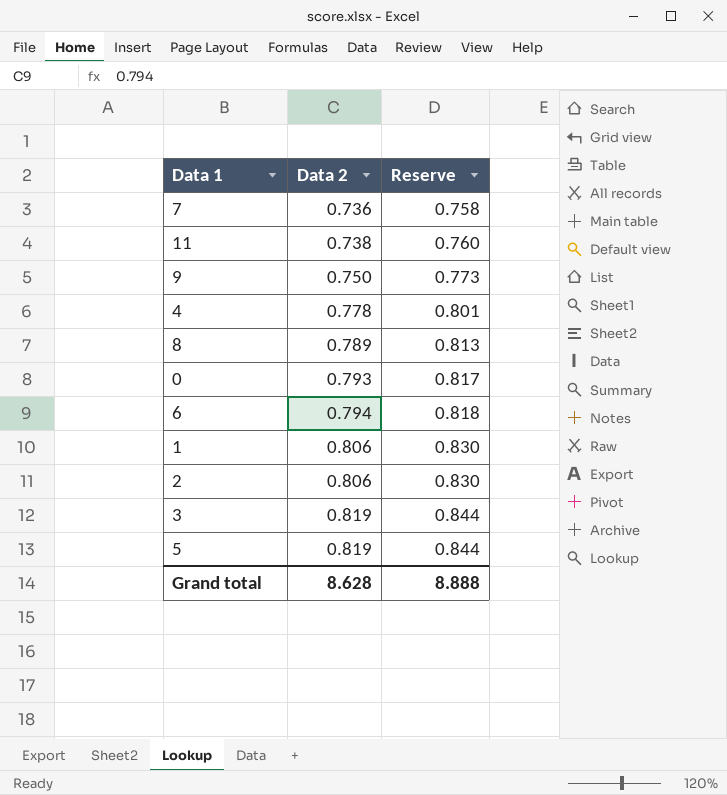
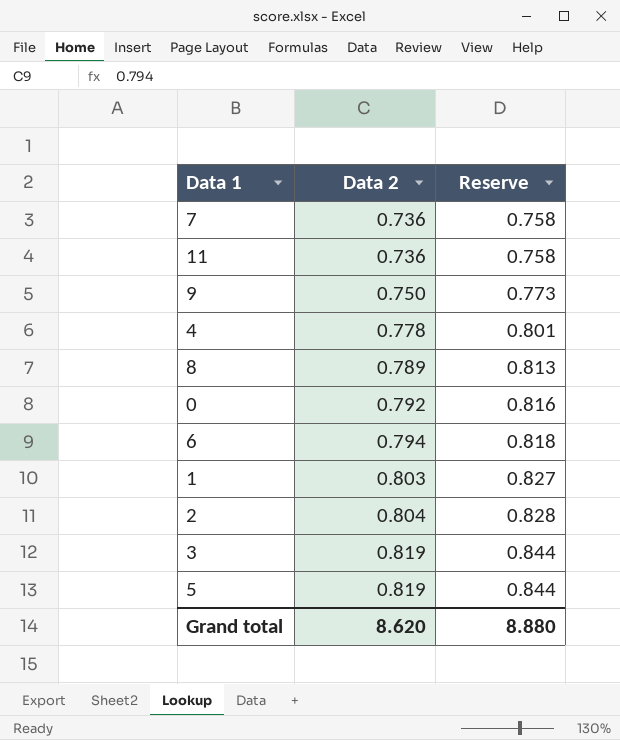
11 | Data 2: 0.738 -> 0.736
11 | Reserve: 0.760 -> 0.758
0 | Data 2: 0.793 -> 0.792
0 | Reserve: 0.817 -> 0.816
1 | Data 2: 0.806 -> 0.803
1 | Reserve: 0.830 -> 0.827
2 | Data 2: 0.806 -> 0.804
2 | Reserve: 0.830 -> 0.828
Grand total | Data 2: 8.628 -> 8.620
Grand total | Reserve: 8.888 -> 8.880

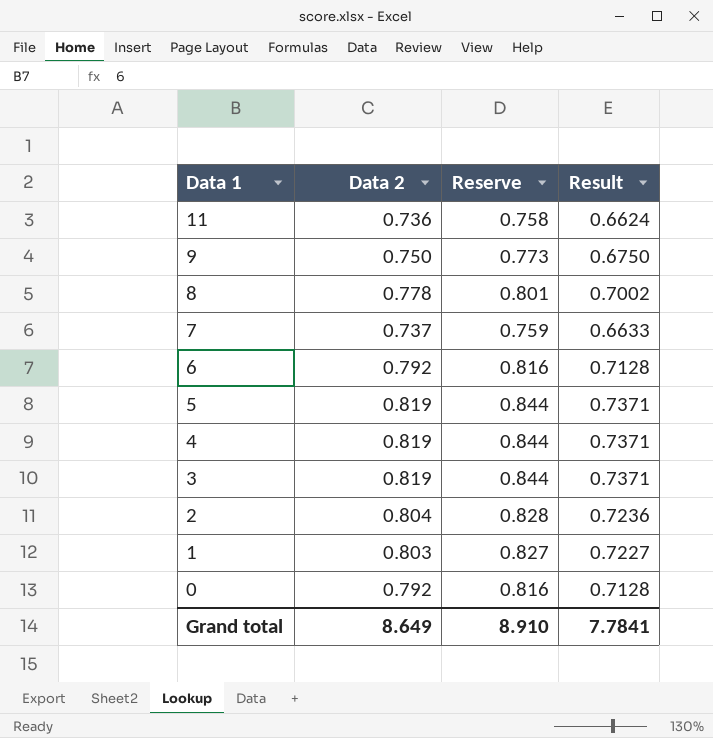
row order: Data 2 ascending -> Data 1 descending
column Result | formula: none -> [Data 2] * 0.9
8 | Data 2: 0.789 -> 0.778
8 | Reserve: 0.813 -> 0.801
7 | Data 2: 0.736 -> 0.737
7 | Reserve: 0.758 -> 0.759
6 | Data 2: 0.794 -> 0.792
6 | Reserve: 0.818 -> 0.816
4 | Data 2: 0.778 -> 0.819
4 | Reserve: 0.801 -> 0.844
Grand total | Data 2: 8.620 -> 8.649
Grand total | Reserve: 8.880 -> 8.910

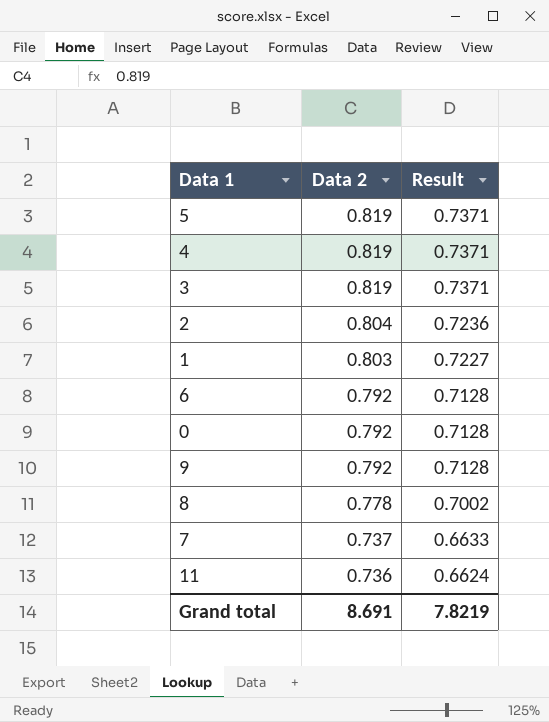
row order: Data 1 descending -> Data 2 descending
column Reserve | formula: [Data 2] * 1.03 -> none
9 | Data 2: 0.750 -> 0.792
9 | Result: 0.6750 -> 0.7128
Grand total | Data 2: 8.649 -> 8.691
Grand total | Result: 7.7841 -> 7.8219

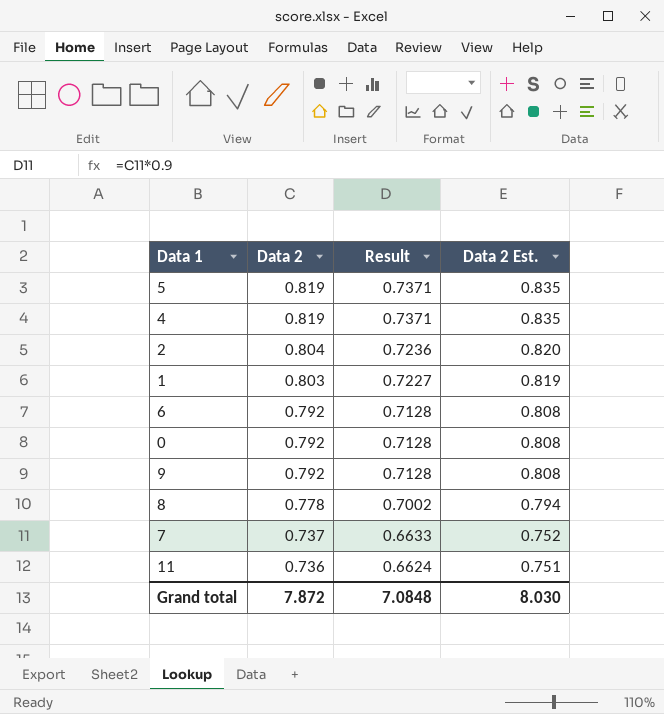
column Data 2 Est. | formula: none -> [Data 2] * 1.02
row 3: 0.819 | 0.7371 -> none
Grand total | Data 2: 8.691 -> 7.872
Grand total | Result: 7.8219 -> 7.0848

